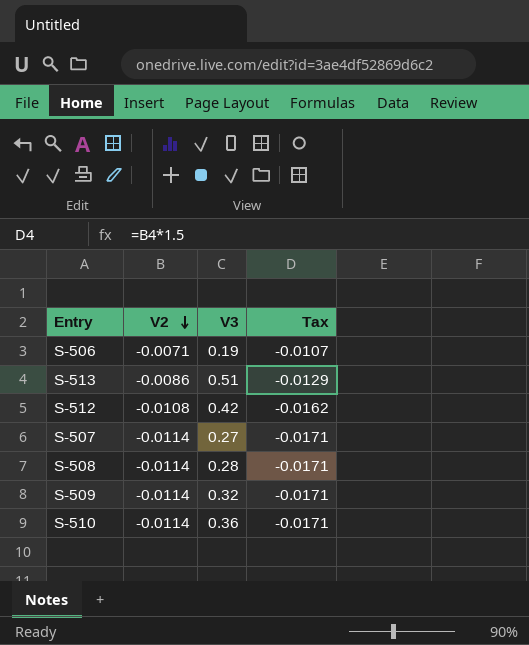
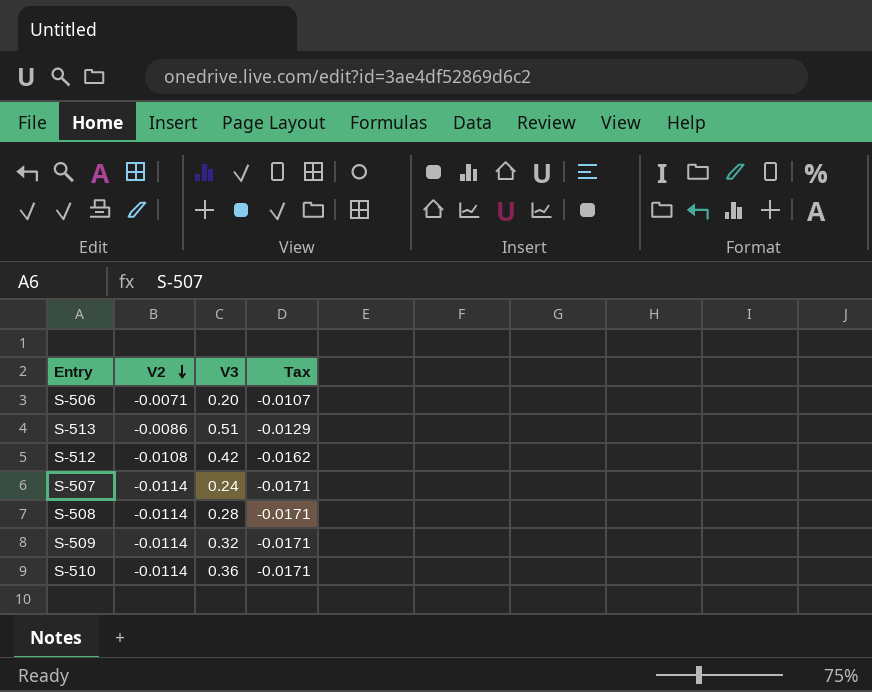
S-506 | V3: 0.19 -> 0.20
S-507 | V3: 0.27 -> 0.24

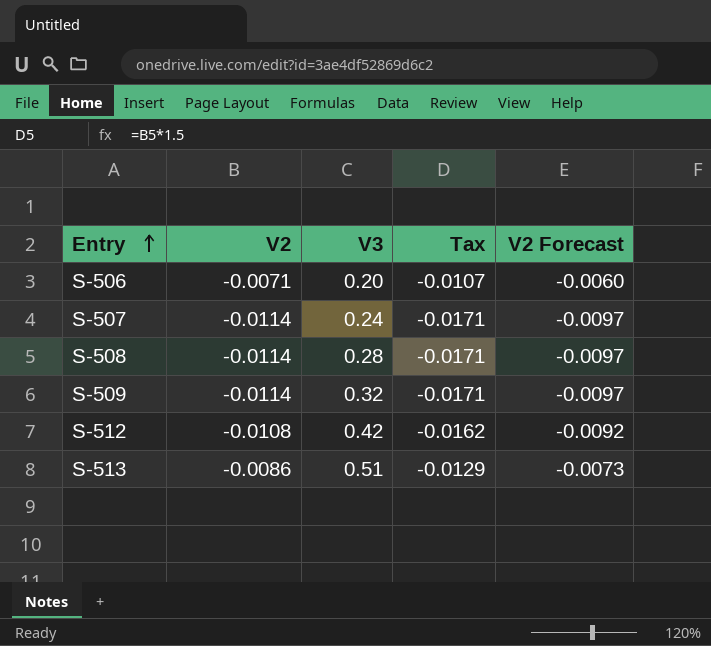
row order: V2 descending -> Entry ascending
column V2 Forecast | formula: none -> [V2] * 0.85
row S-510: -0.0114 | 0.36 | -0.0171 -> none

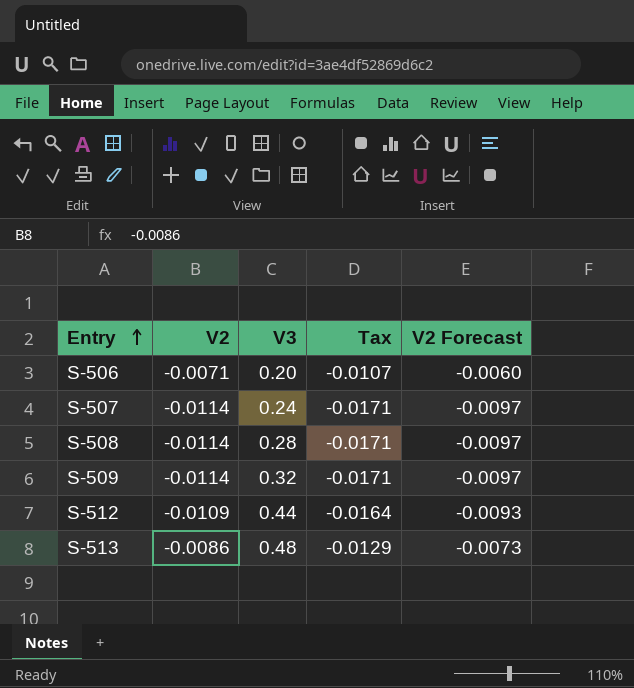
S-512 | V2: -0.0108 -> -0.0109
S-512 | V3: 0.42 -> 0.44
S-512 | Tax: -0.0162 -> -0.0164
S-512 | V2 Forecast: -0.0092 -> -0.0093
S-513 | V3: 0.51 -> 0.48

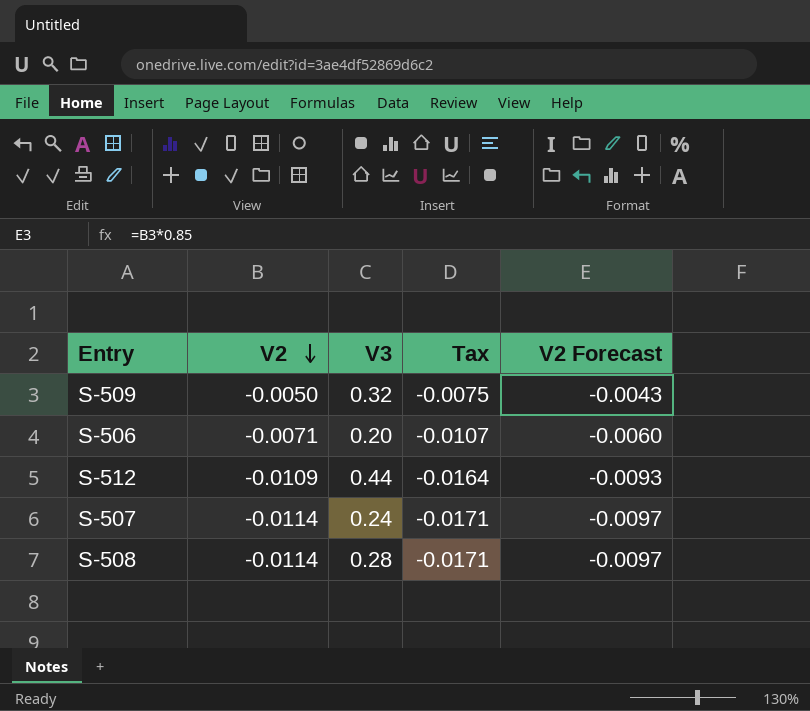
row order: Entry ascending -> V2 descending
row S-513: -0.0086 | 0.48 | -0.0129 | -0.0073 -> none
S-509 | V2: -0.0114 -> -0.0050
S-509 | Tax: -0.0171 -> -0.0075
S-509 | V2 Forecast: -0.0097 -> -0.0043

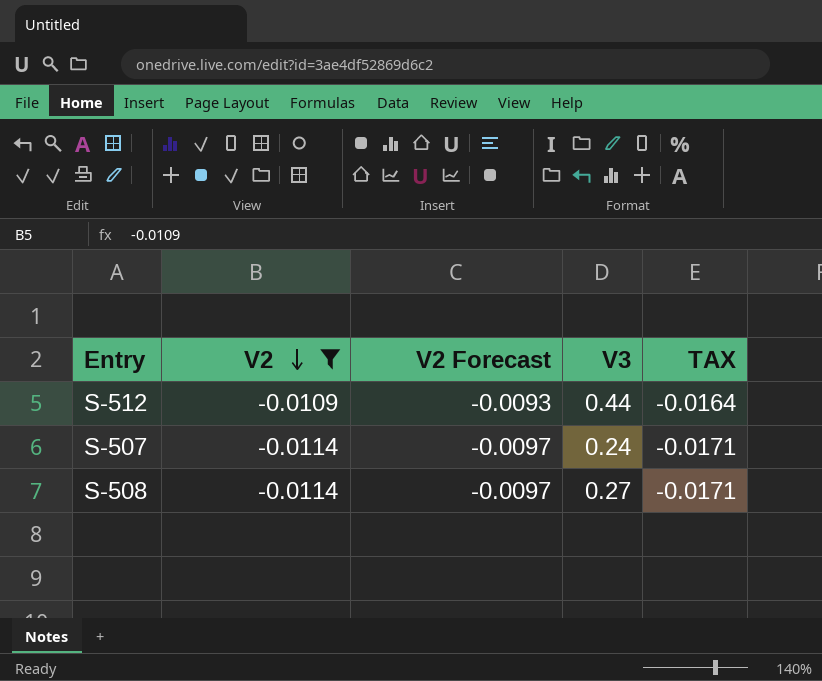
filter: none -> V2 <= -0.0109
column V2 Forecast | position: 5 -> 3
column name: Tax -> TAX
S-508 | V3: 0.28 -> 0.27

